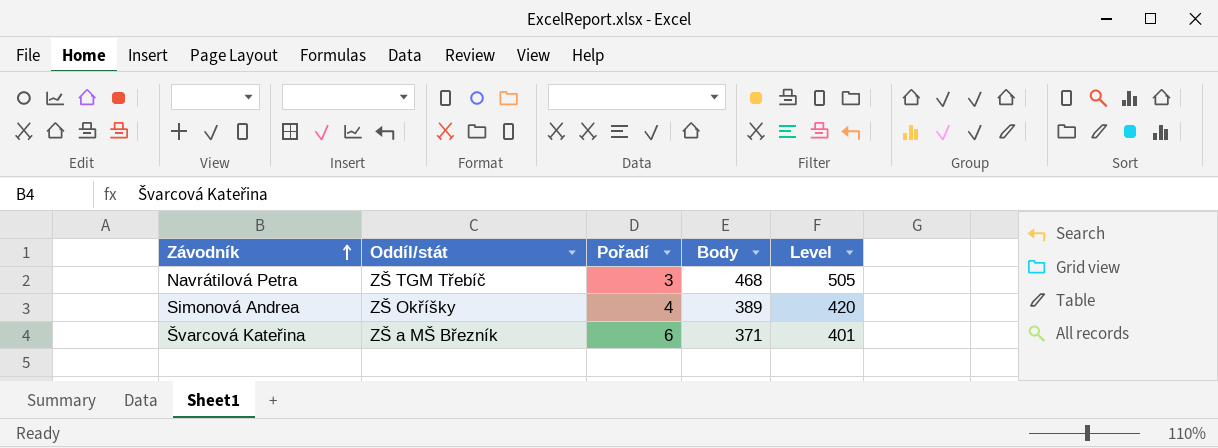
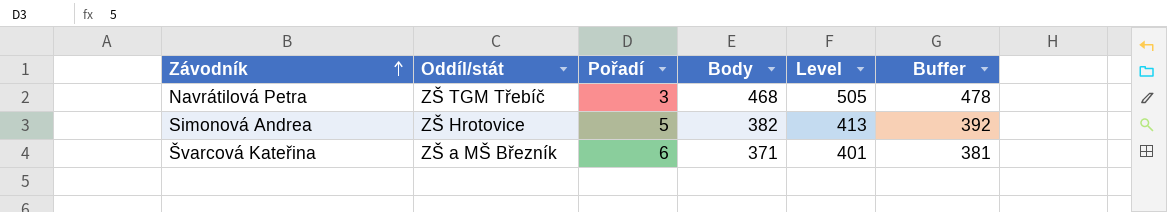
column Buffer | formula: none -> [Body] + 10
Simonová Andrea | Oddíl/stát: ZŠ Okříšky -> ZŠ Hrotovice
Simonová Andrea | Pořadí: 4 -> 5
Simonová Andrea | Body: 389 -> 382
Simonová Andrea | Level: 420 -> 413

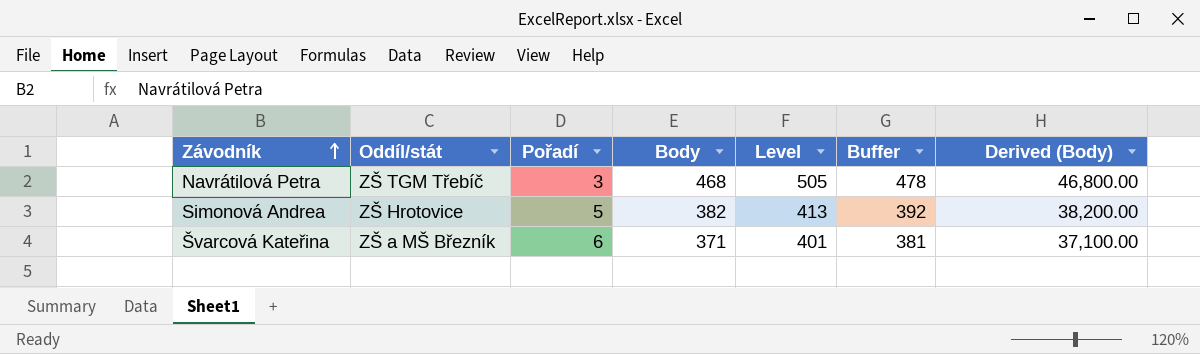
column Derived (Body) | formula: none -> [Body] * 100

